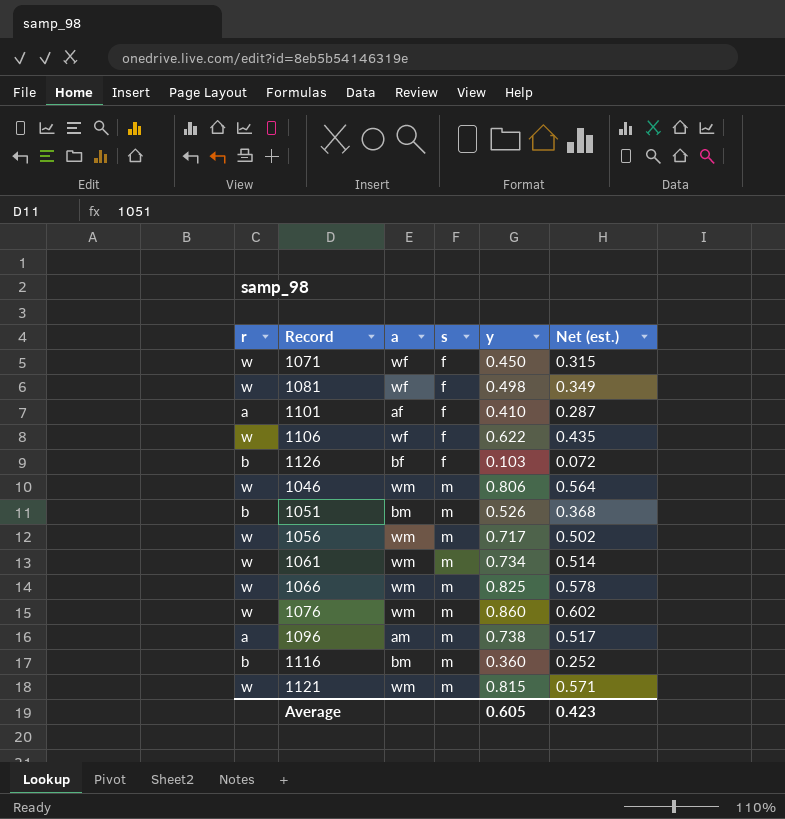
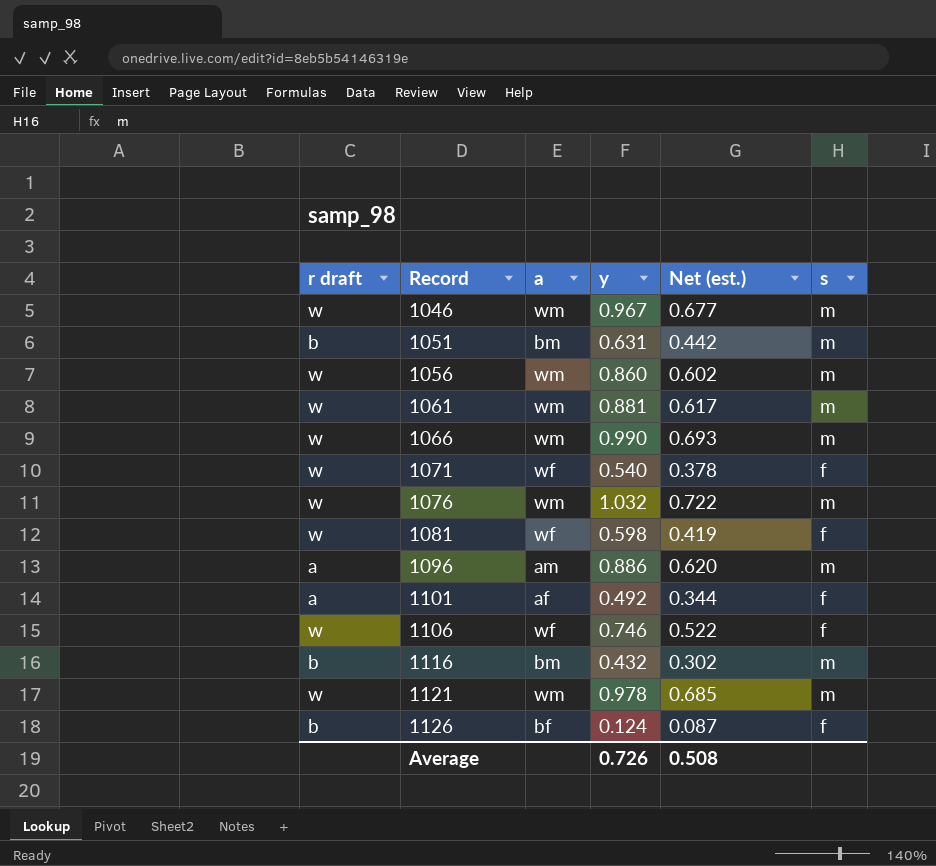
row order: s ascending -> Record ascending
column name: r -> r draft
column s | position: 4 -> 6
1046 | y: 0.806 -> 0.967
1046 | Net (est.): 0.564 -> 0.677
1051 | y: 0.526 -> 0.631
1051 | Net (est.): 0.368 -> 0.442
1056 | y: 0.717 -> 0.860
1056 | Net (est.): 0.502 -> 0.602
1061 | y: 0.734 -> 0.881
1061 | Net (est.): 0.514 -> 0.617
1066 | y: 0.825 -> 0.990
1066 | Net (est.): 0.578 -> 0.693
1071 | y: 0.450 -> 0.540
1071 | Net (est.): 0.315 -> 0.378
1076 | y: 0.860 -> 1.032
1076 | Net (est.): 0.602 -> 0.722
1081 | y: 0.498 -> 0.598
1081 | Net (est.): 0.349 -> 0.419
1096 | y: 0.738 -> 0.886
1096 | Net (est.): 0.517 -> 0.620
1101 | y: 0.410 -> 0.492
1101 | Net (est.): 0.287 -> 0.344
1106 | y: 0.622 -> 0.746
1106 | Net (est.): 0.435 -> 0.522
1116 | y: 0.360 -> 0.432
1116 | Net (est.): 0.252 -> 0.302
1121 | y: 0.815 -> 0.978
1121 | Net (est.): 0.571 -> 0.685
1126 | y: 0.103 -> 0.124
1126 | Net (est.): 0.072 -> 0.087
Average | y: 0.605 -> 0.726
Average | Net (est.): 0.423 -> 0.508

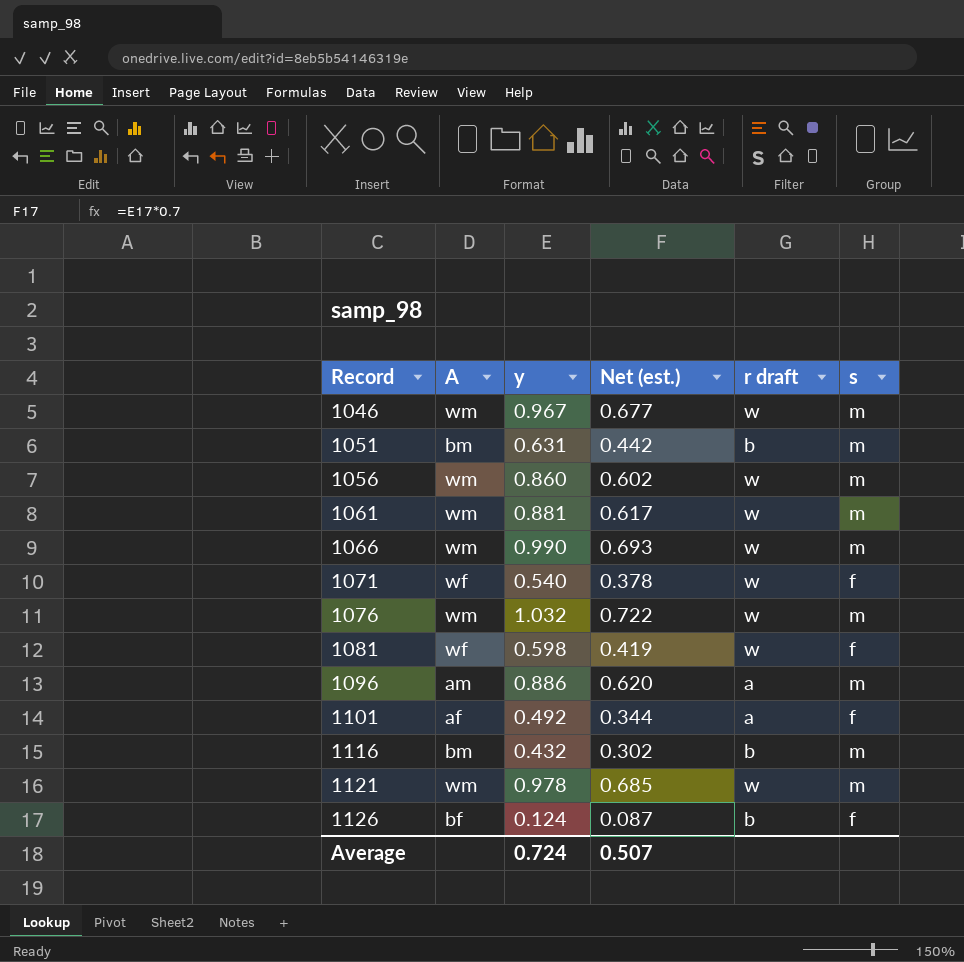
column name: a -> A
column r draft | position: 1 -> 5
row 1106: w | wf | 0.746 | 0.522 | f -> none
Average | y: 0.726 -> 0.724
Average | Net (est.): 0.508 -> 0.507

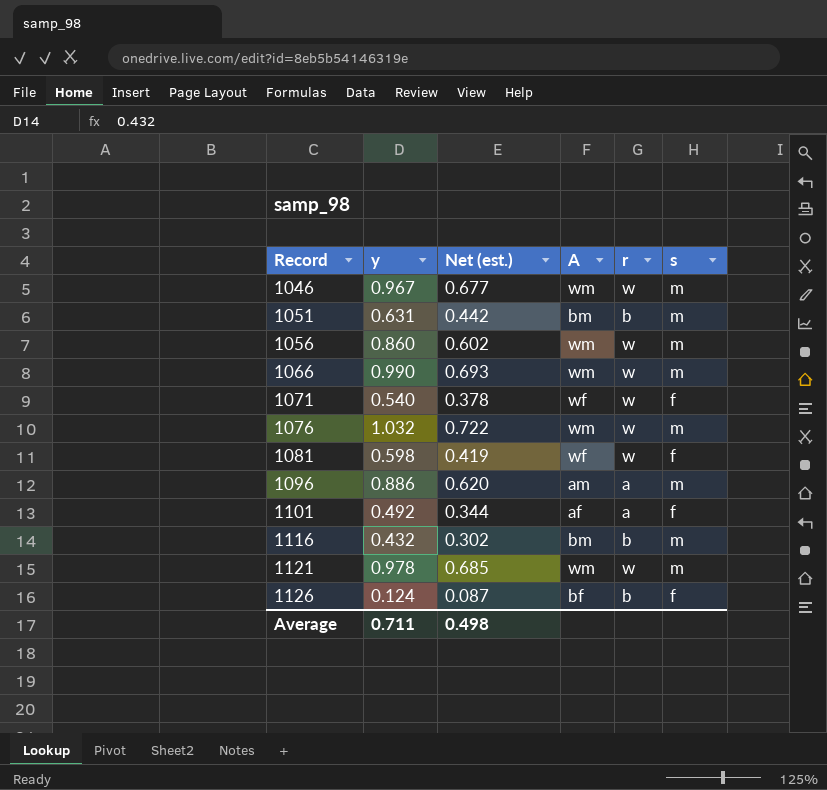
column A | position: 2 -> 4
column name: r draft -> r
row 1061: wm | 0.881 | 0.617 | w | m -> none
Average | y: 0.724 -> 0.711
Average | Net (est.): 0.507 -> 0.498

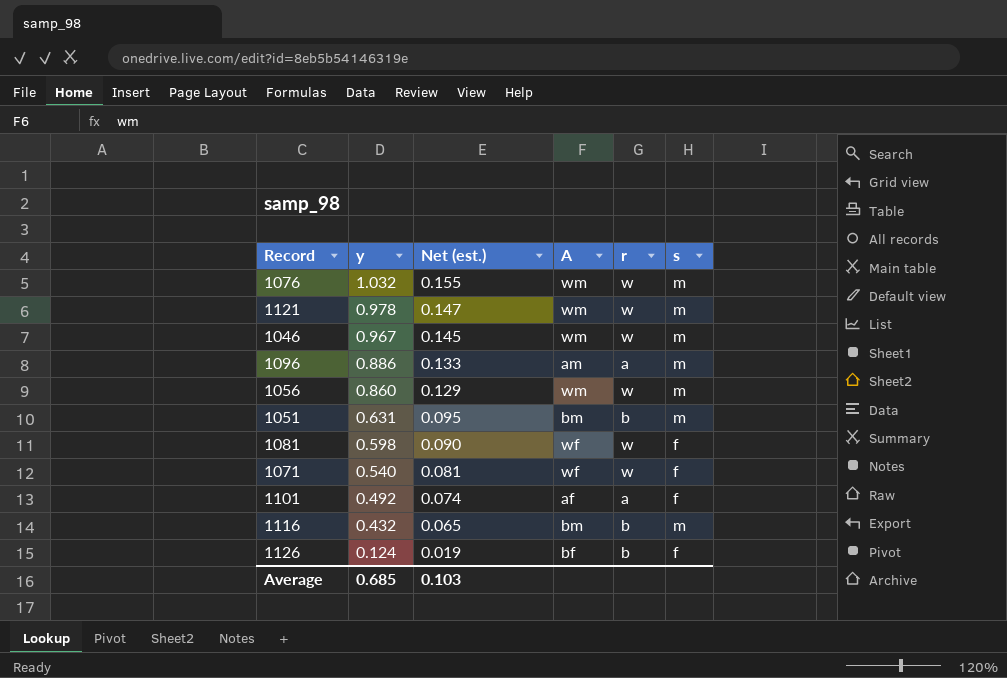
row order: Record ascending -> y descending
column Net (est.) | formula: [y] * 0.7 -> [y] * 0.15
row 1066: 0.990 | 0.693 | wm | w | m -> none
Average | y: 0.711 -> 0.685
Average | Net (est.): 0.498 -> 0.103

